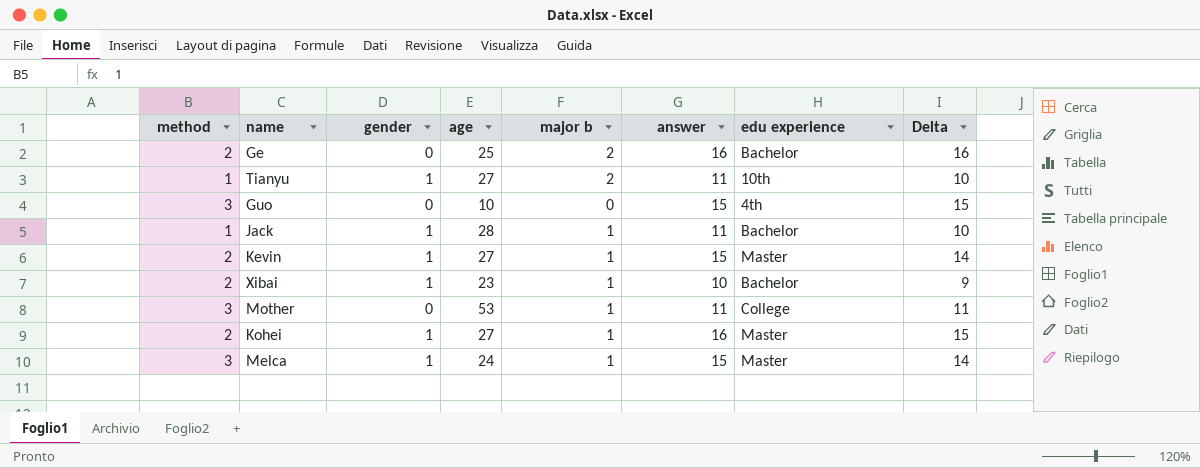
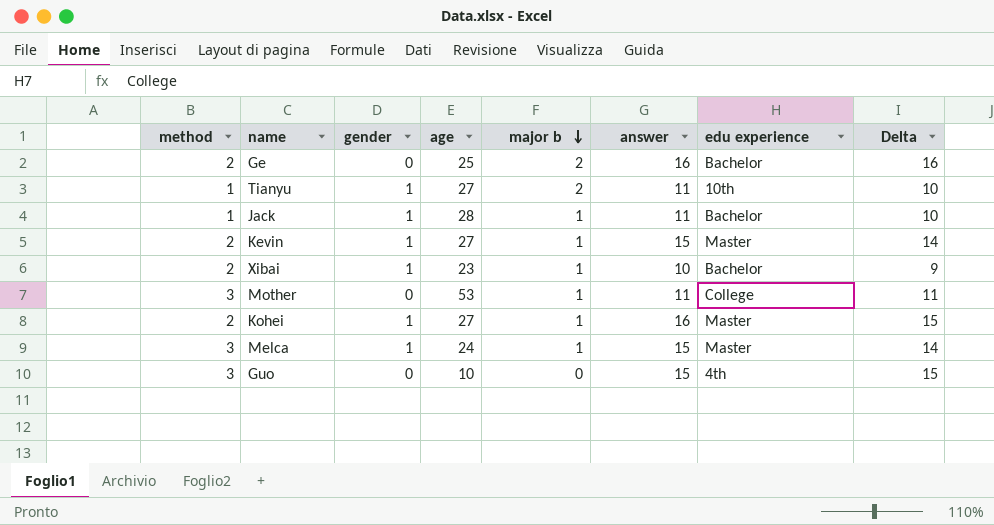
row order: none -> major b descending

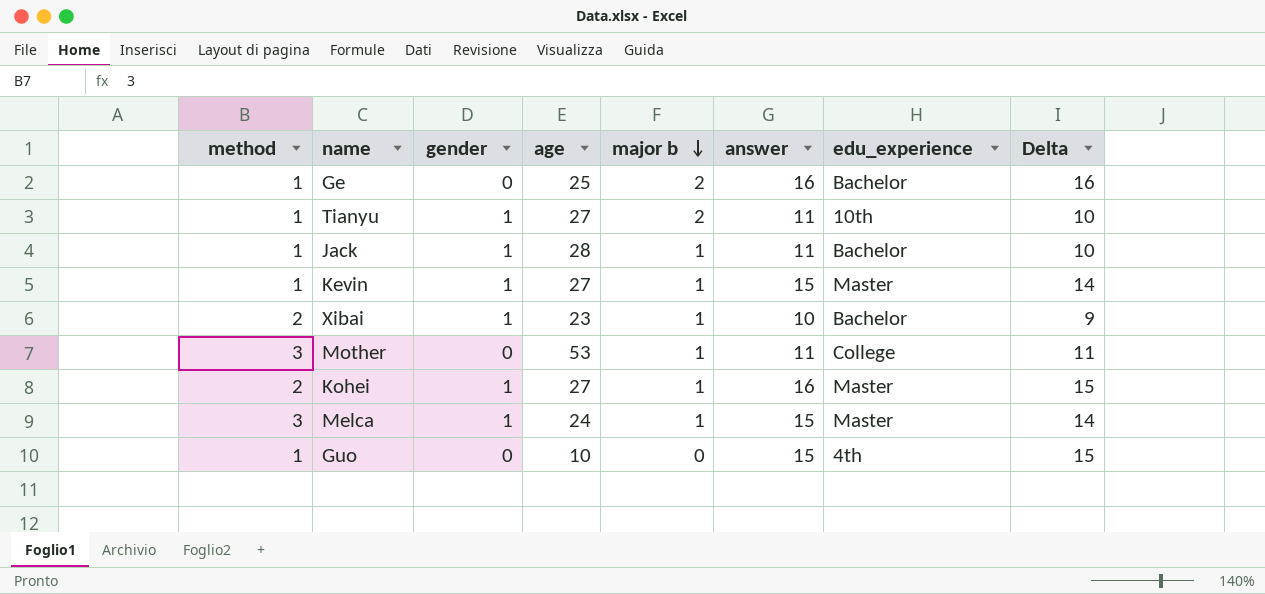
column name: edu experience -> edu_experience
Ge | method: 2 -> 1
Kevin | method: 2 -> 1
Guo | method: 3 -> 1

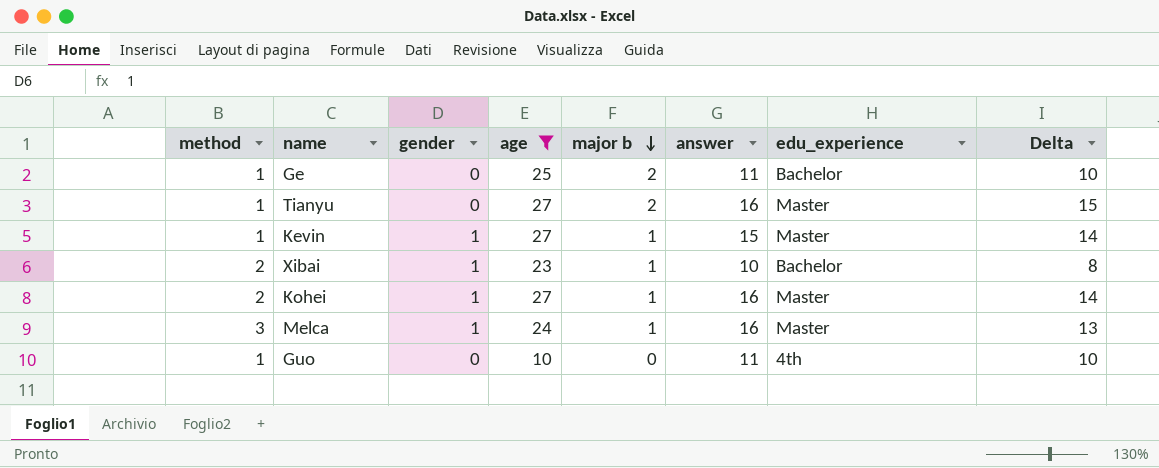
filter: none -> age <= 27
column Delta | formula: [answer] - [gender] -> [answer] - [method]
Ge | answer: 16 -> 11
Tianyu | gender: 1 -> 0
Tianyu | answer: 11 -> 16
Tianyu | edu_experience: 10th -> Master
Melca | answer: 15 -> 16
Guo | answer: 15 -> 11

